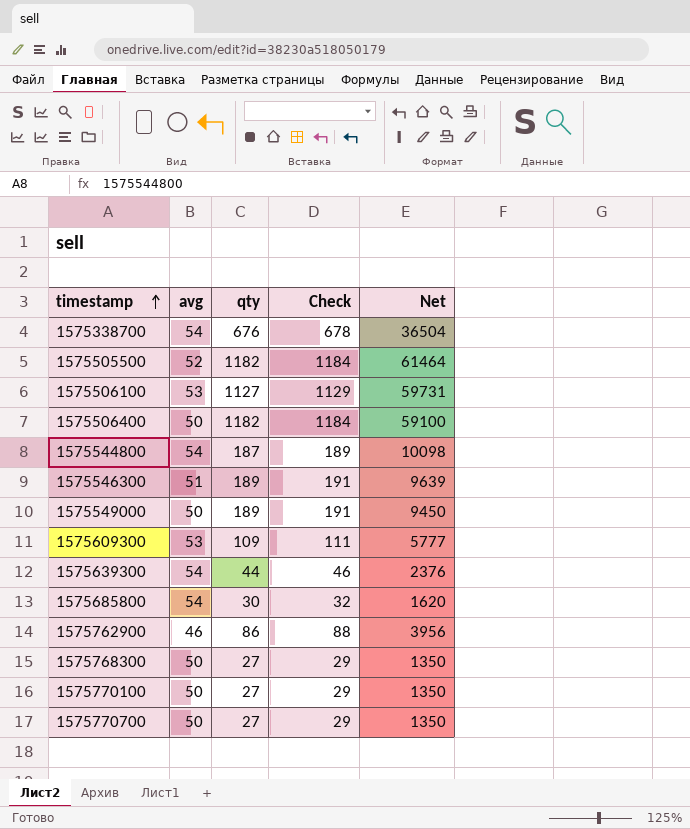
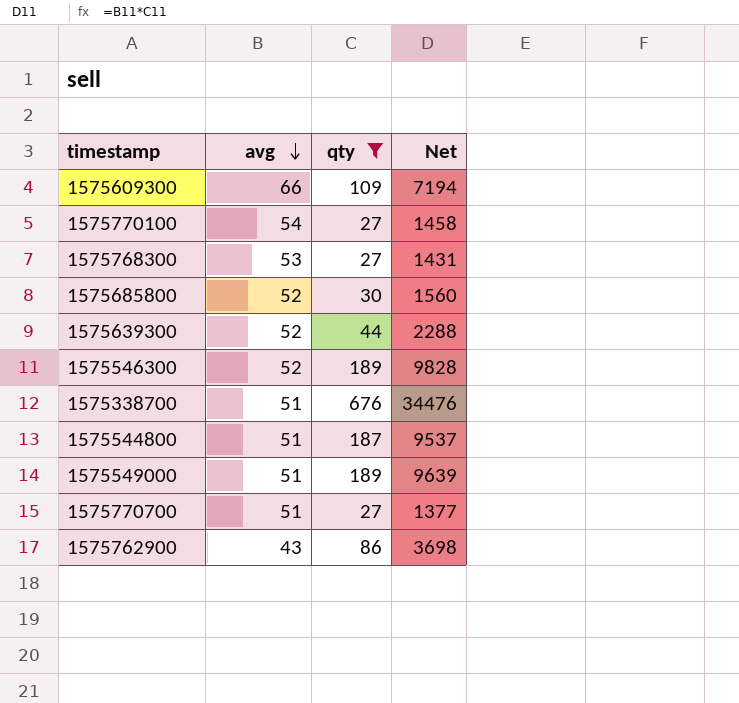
filter: none -> qty <= 676
row order: timestamp ascending -> avg descending
column Check | formula: [qty] + 2 -> none
1575609300 | avg: 53 -> 66
1575609300 | Net: 5777 -> 7194
1575770100 | avg: 50 -> 54
1575770100 | Net: 1350 -> 1458
1575768300 | avg: 50 -> 53
1575768300 | Net: 1350 -> 1431
1575685800 | avg: 54 -> 52
1575685800 | Net: 1620 -> 1560
1575639300 | avg: 54 -> 52
1575639300 | Net: 2376 -> 2288
1575546300 | avg: 51 -> 52
1575546300 | Net: 9639 -> 9828
1575338700 | avg: 54 -> 51
1575338700 | Net: 36504 -> 34476
1575544800 | avg: 54 -> 51
1575544800 | Net: 10098 -> 9537
1575549000 | avg: 50 -> 51
1575549000 | Net: 9450 -> 9639
1575770700 | avg: 50 -> 51
1575770700 | Net: 1350 -> 1377
1575762900 | avg: 46 -> 43
1575762900 | Net: 3956 -> 3698

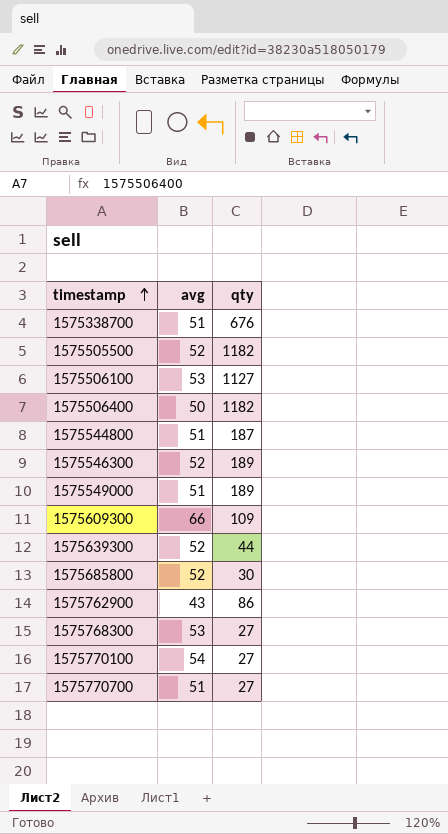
filter: qty <= 676 -> none
row order: avg descending -> timestamp ascending
column Net | formula: [avg] * [qty] -> none

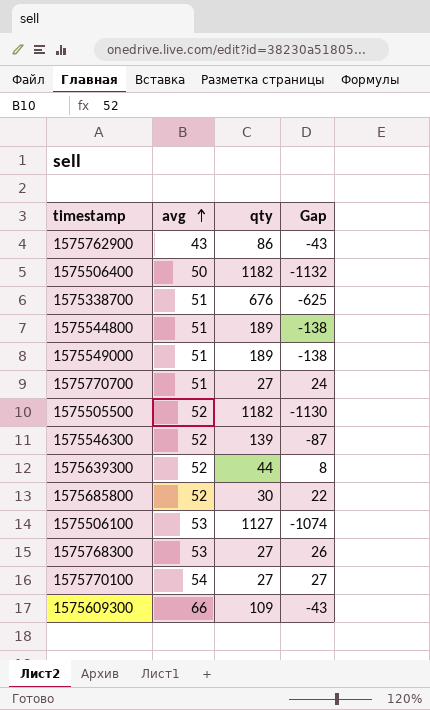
row order: timestamp ascending -> avg ascending
column Gap | formula: none -> [avg] - [qty]
1575544800 | qty: 187 -> 189
1575546300 | qty: 189 -> 139

